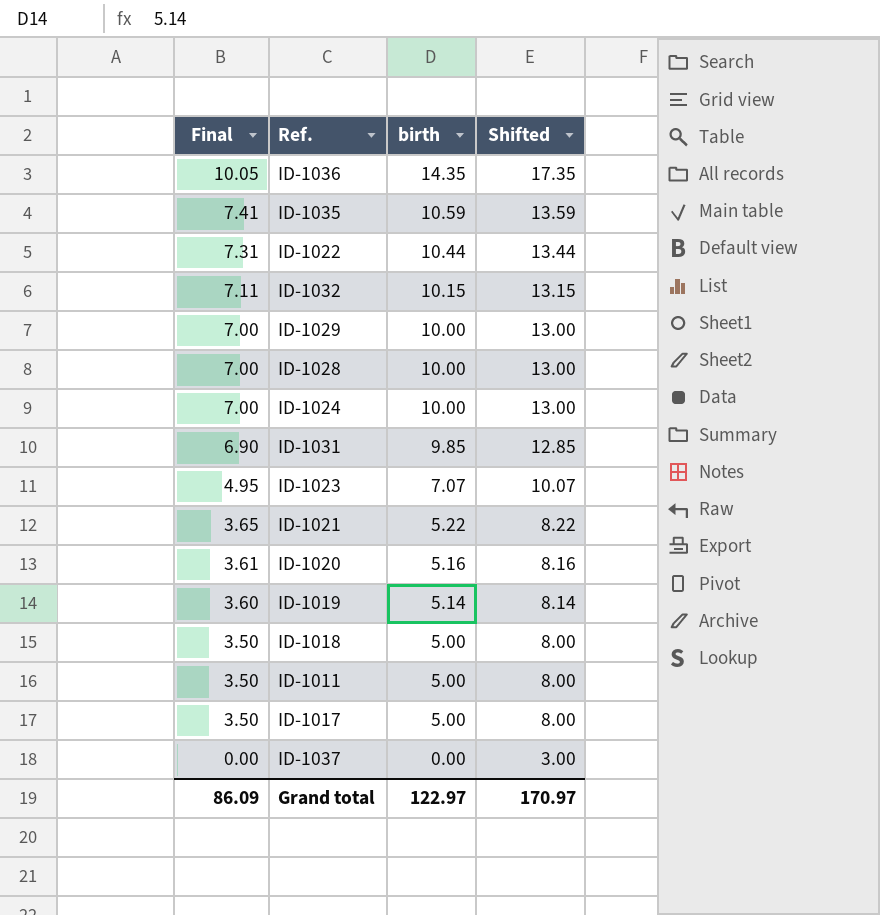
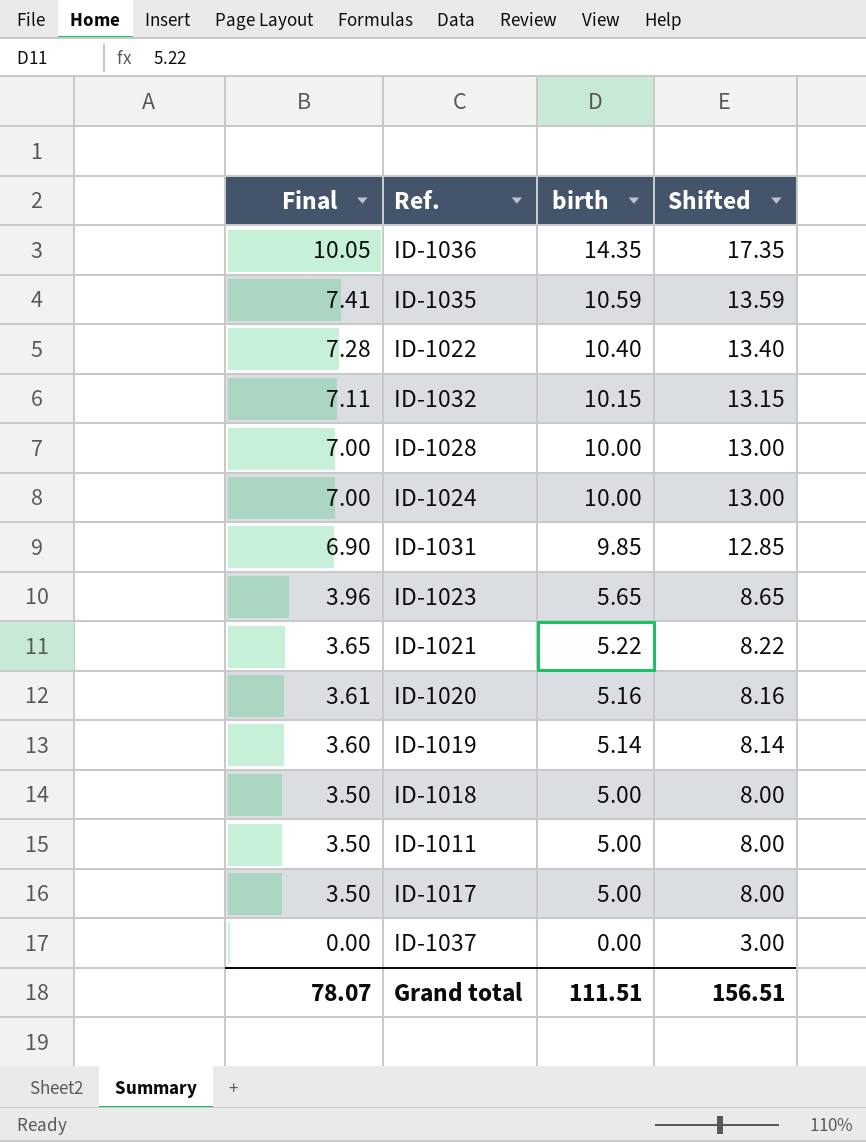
row ID-1029: 7.00 | 10.00 | 13.00 -> none
ID-1022 | Final: 7.31 -> 7.28
ID-1022 | birth: 10.44 -> 10.40
ID-1022 | Shifted: 13.44 -> 13.40
ID-1023 | Final: 4.95 -> 3.96
ID-1023 | birth: 7.07 -> 5.65
ID-1023 | Shifted: 10.07 -> 8.65
Grand total | Final: 86.09 -> 78.07
Grand total | birth: 122.97 -> 111.51
Grand total | Shifted: 170.97 -> 156.51

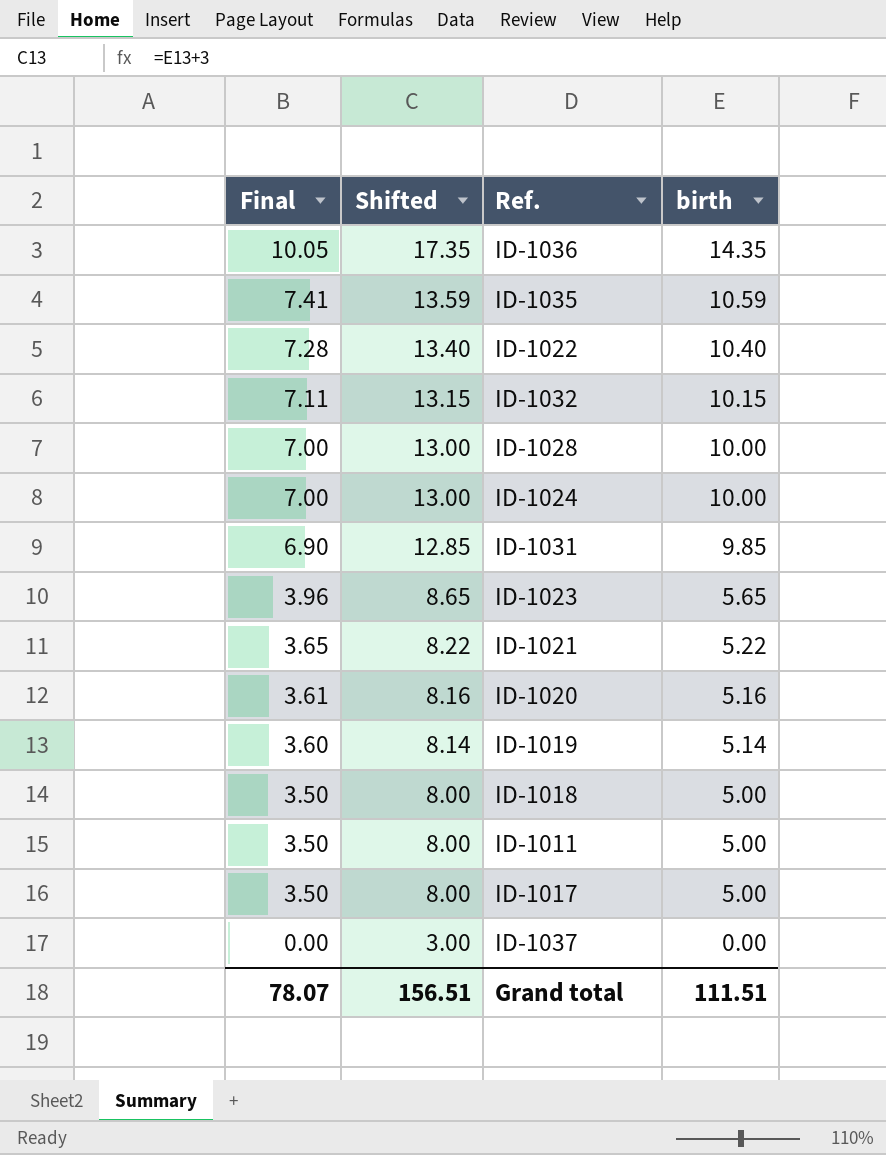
column Shifted | position: 4 -> 2

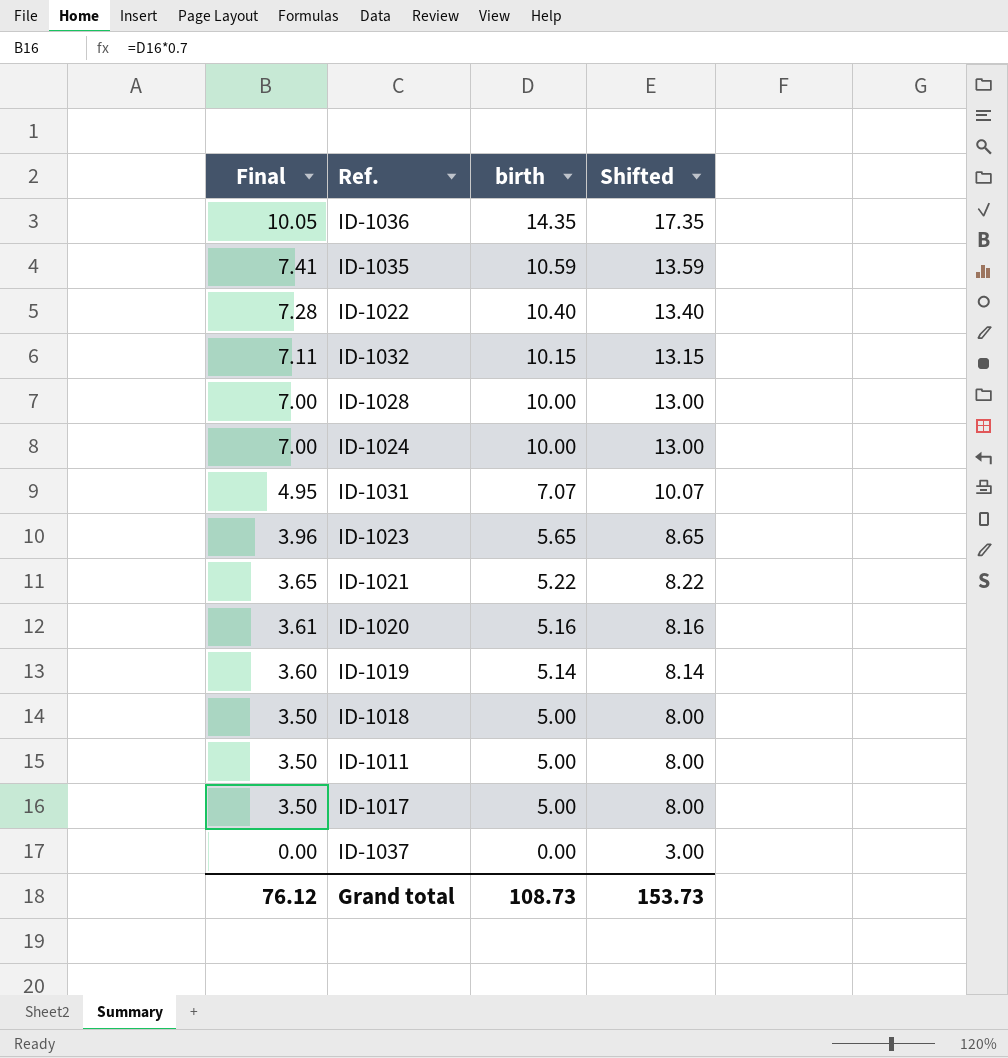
column Shifted | position: 2 -> 4
ID-1031 | Final: 6.90 -> 4.95
ID-1031 | birth: 9.85 -> 7.07
ID-1031 | Shifted: 12.85 -> 10.07
Grand total | Final: 78.07 -> 76.12
Grand total | birth: 111.51 -> 108.73
Grand total | Shifted: 156.51 -> 153.73

